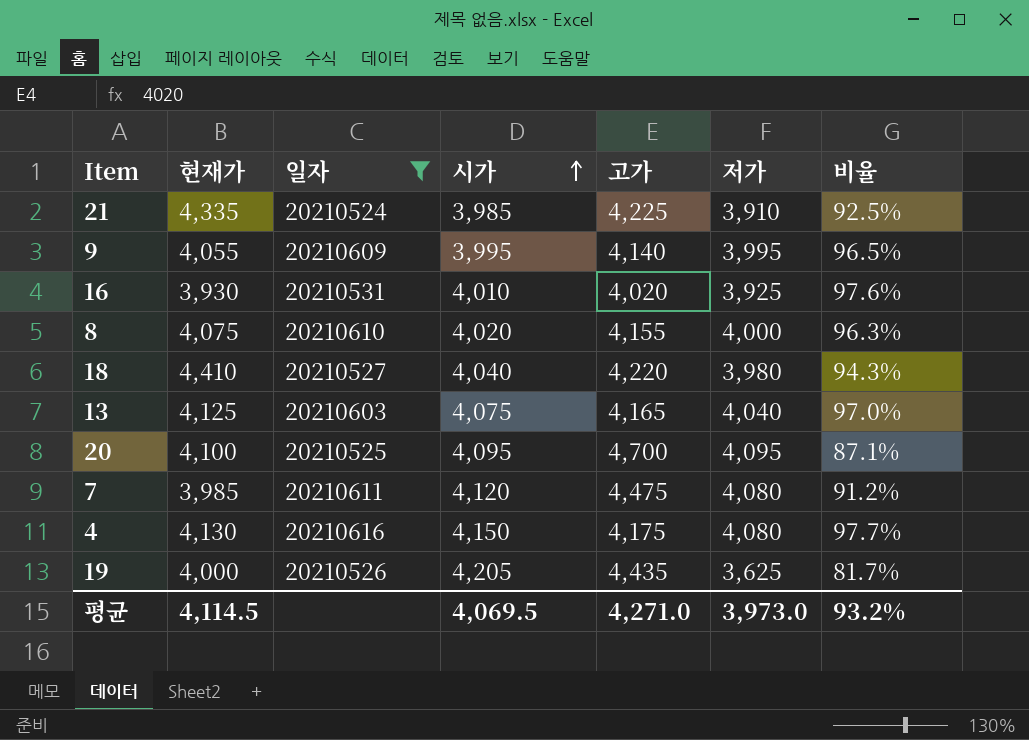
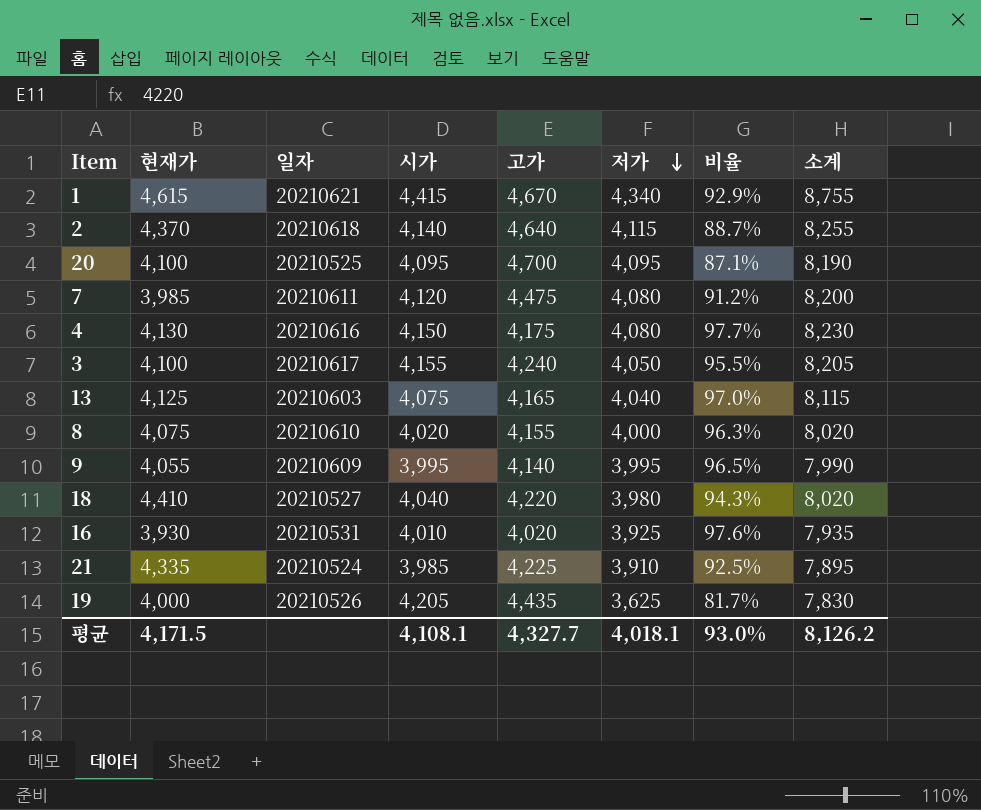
filter: 일자 <= 20210616 -> none
row order: 시가 ascending -> 저가 descending
column 소계 | formula: none -> [시가] + [저가]
평균 | 현재가: 4,114.5 -> 4,171.5
평균 | 시가: 4,069.5 -> 4,108.1
평균 | 고가: 4,271.0 -> 4,327.7
평균 | 저가: 3,973.0 -> 4,018.1
평균 | 비율: 93.2% -> 93.0%

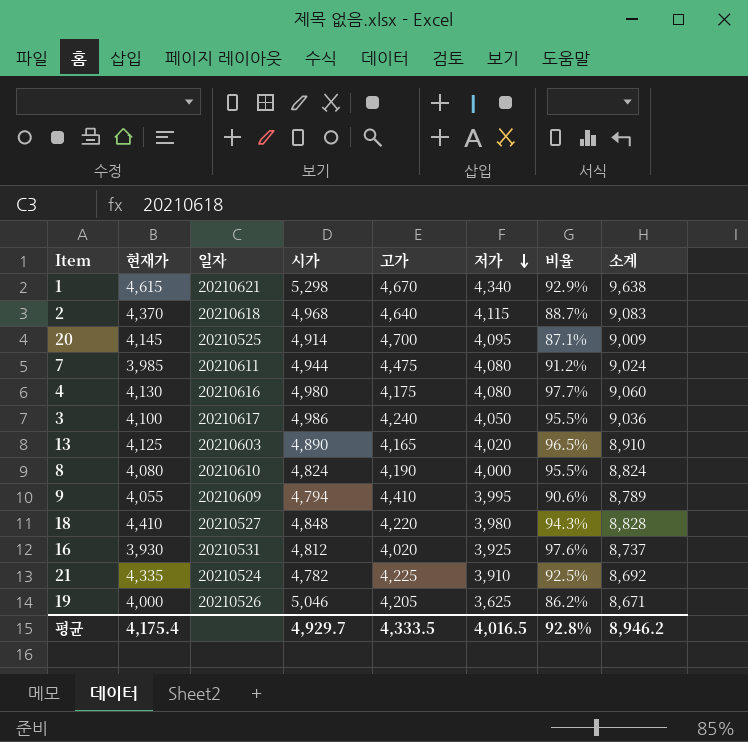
1 | 시가: 4,415 -> 5,298
1 | 소계: 8,755 -> 9,638
2 | 시가: 4,140 -> 4,968
2 | 소계: 8,255 -> 9,083
20 | 현재가: 4,100 -> 4,145
20 | 시가: 4,095 -> 4,914
20 | 소계: 8,190 -> 9,009
7 | 시가: 4,120 -> 4,944
7 | 소계: 8,200 -> 9,024
4 | 시가: 4,150 -> 4,980
4 | 소계: 8,230 -> 9,060
3 | 시가: 4,155 -> 4,986
3 | 소계: 8,205 -> 9,036
13 | 시가: 4,075 -> 4,890
13 | 저가: 4,040 -> 4,020
13 | 비율: 97.0% -> 96.5%
13 | 소계: 8,115 -> 8,910
8 | 현재가: 4,075 -> 4,080
8 | 시가: 4,020 -> 4,824
8 | 고가: 4,155 -> 4,190
8 | 비율: 96.3% -> 95.5%
8 | 소계: 8,020 -> 8,824
9 | 시가: 3,995 -> 4,794
9 | 고가: 4,140 -> 4,410
9 | 비율: 96.5% -> 90.6%
9 | 소계: 7,990 -> 8,789
18 | 시가: 4,040 -> 4,848
18 | 소계: 8,020 -> 8,828
16 | 시가: 4,010 -> 4,812
16 | 소계: 7,935 -> 8,737
21 | 시가: 3,985 -> 4,782
21 | 소계: 7,895 -> 8,692
19 | 시가: 4,205 -> 5,046
19 | 고가: 4,435 -> 4,205
19 | 비율: 81.7% -> 86.2%
19 | 소계: 7,830 -> 8,671
평균 | 현재가: 4,171.5 -> 4,175.4
평균 | 시가: 4,108.1 -> 4,929.7
평균 | 고가: 4,327.7 -> 4,333.5
평균 | 저가: 4,018.1 -> 4,016.5
평균 | 비율: 93.0% -> 92.8%
평균 | 소계: 8,126.2 -> 8,946.2

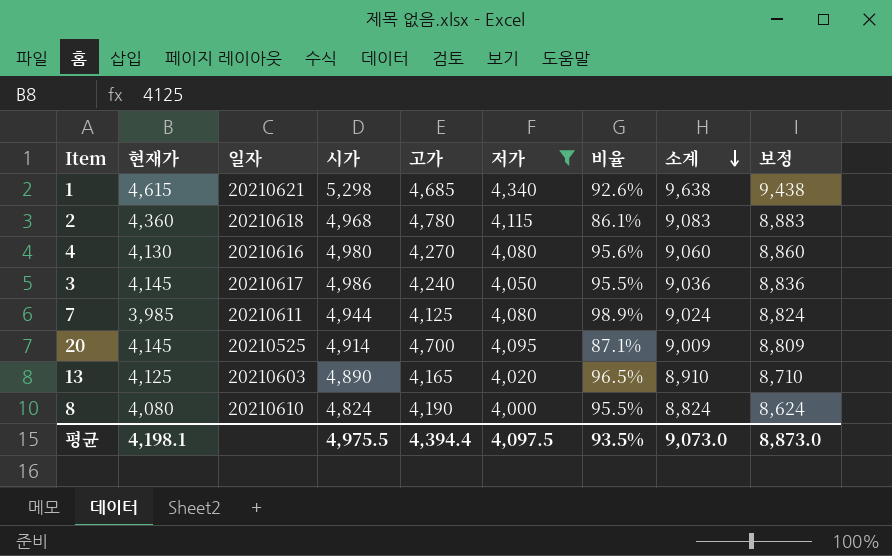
filter: none -> 저가 >= 4,000
row order: 저가 descending -> 소계 descending
column 보정 | formula: none -> [소계] - 200
1 | 고가: 4,670 -> 4,685
1 | 비율: 92.9% -> 92.6%
2 | 현재가: 4,370 -> 4,360
2 | 고가: 4,640 -> 4,780
2 | 비율: 88.7% -> 86.1%
4 | 고가: 4,175 -> 4,270
4 | 비율: 97.7% -> 95.6%
3 | 현재가: 4,100 -> 4,145
7 | 고가: 4,475 -> 4,125
7 | 비율: 91.2% -> 98.9%
평균 | 현재가: 4,175.4 -> 4,198.1
평균 | 시가: 4,929.7 -> 4,975.5
평균 | 고가: 4,333.5 -> 4,394.4
평균 | 저가: 4,016.5 -> 4,097.5
평균 | 비율: 92.8% -> 93.5%
평균 | 소계: 8,946.2 -> 9,073.0

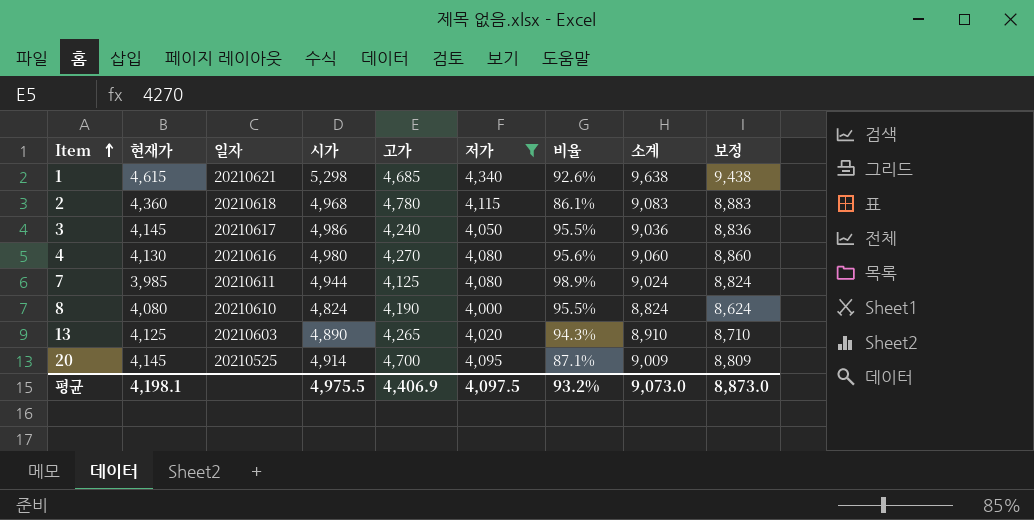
row order: 소계 descending -> Item ascending
13 | 고가: 4,165 -> 4,265
13 | 비율: 96.5% -> 94.3%
평균 | 고가: 4,394.4 -> 4,406.9
평균 | 비율: 93.5% -> 93.2%

